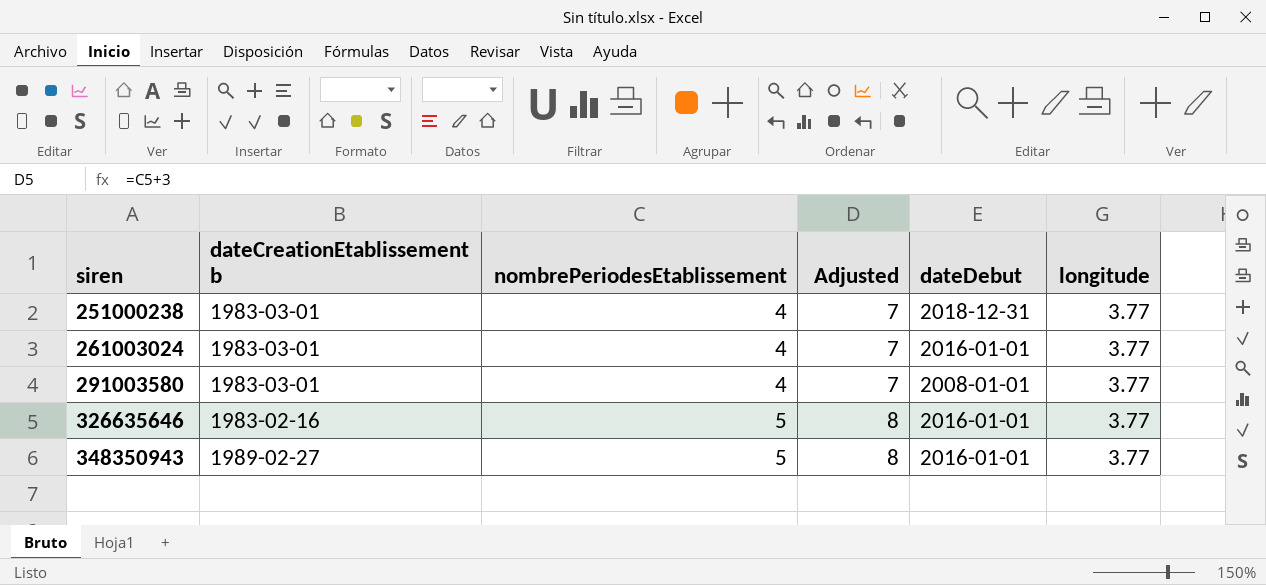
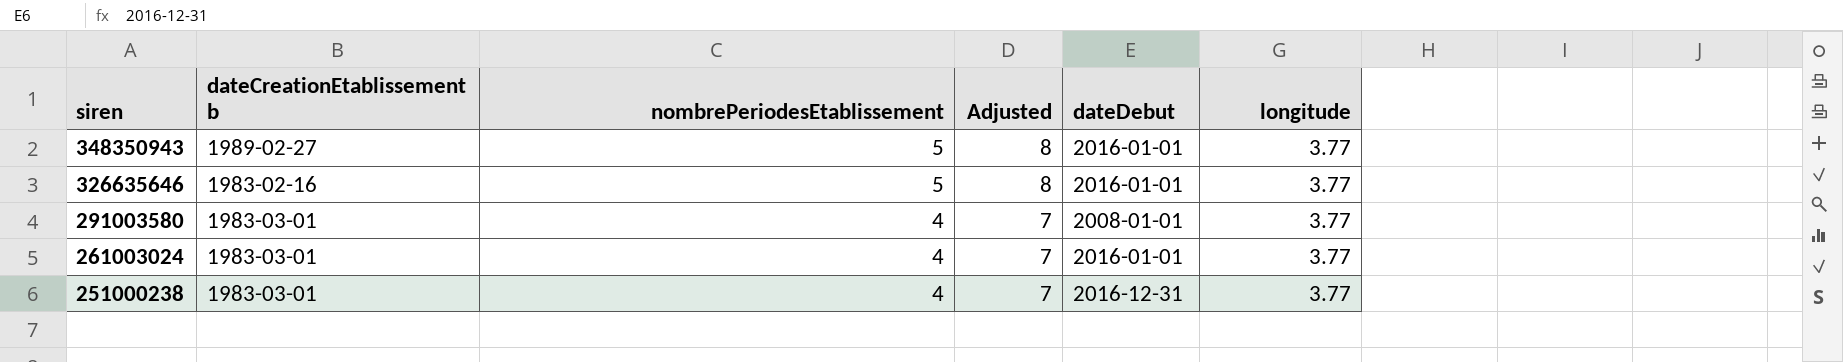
row order: siren ascending -> siren descending
251000238 | dateDebut: 2018-12-31 -> 2016-12-31

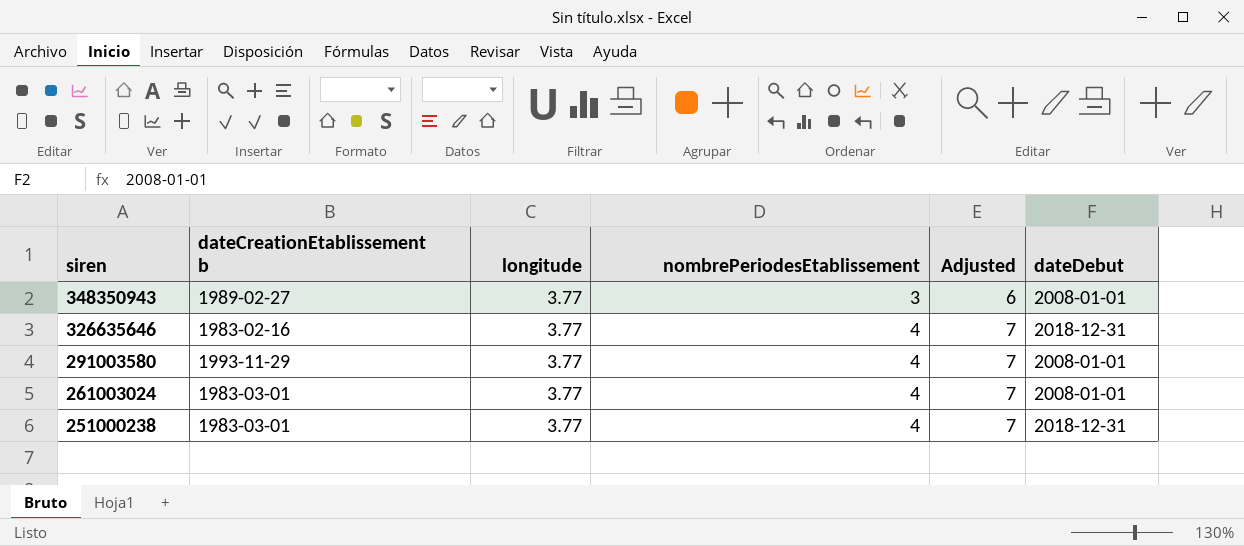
column longitude | position: 6 -> 3
348350943 | nombrePeriodesEtablissement: 5 -> 3
348350943 | Adjusted: 8 -> 6
348350943 | dateDebut: 2016-01-01 -> 2008-01-01
326635646 | nombrePeriodesEtablissement: 5 -> 4
326635646 | Adjusted: 8 -> 7
326635646 | dateDebut: 2016-01-01 -> 2018-12-31
291003580 | dateCreationEtablissement b: 1983-03-01 -> 1993-11-29
261003024 | dateDebut: 2016-01-01 -> 2008-01-01
251000238 | dateDebut: 2016-12-31 -> 2018-12-31

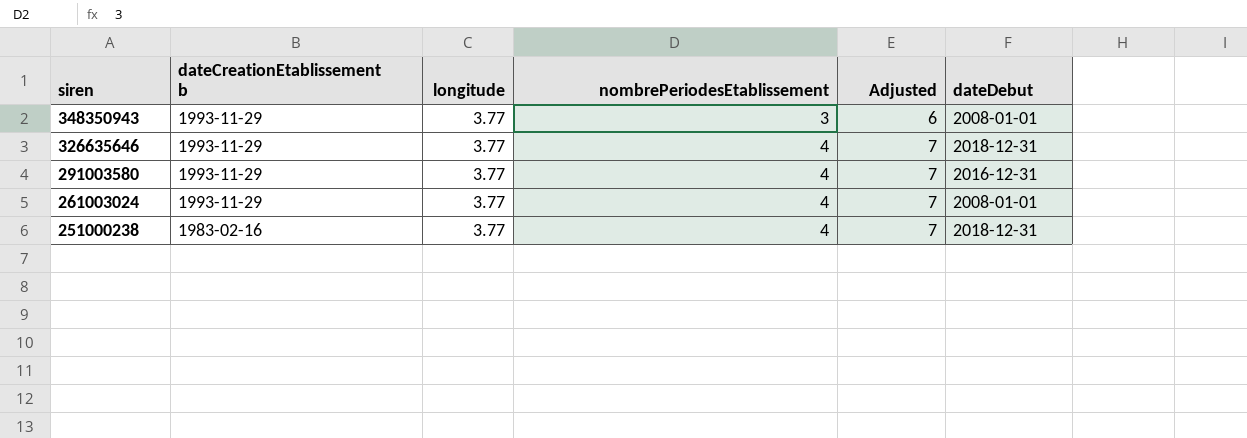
348350943 | dateCreationEtablissement b: 1989-02-27 -> 1993-11-29
326635646 | dateCreationEtablissement b: 1983-02-16 -> 1993-11-29
291003580 | dateDebut: 2008-01-01 -> 2016-12-31
261003024 | dateCreationEtablissement b: 1983-03-01 -> 1993-11-29
251000238 | dateCreationEtablissement b: 1983-03-01 -> 1983-02-16

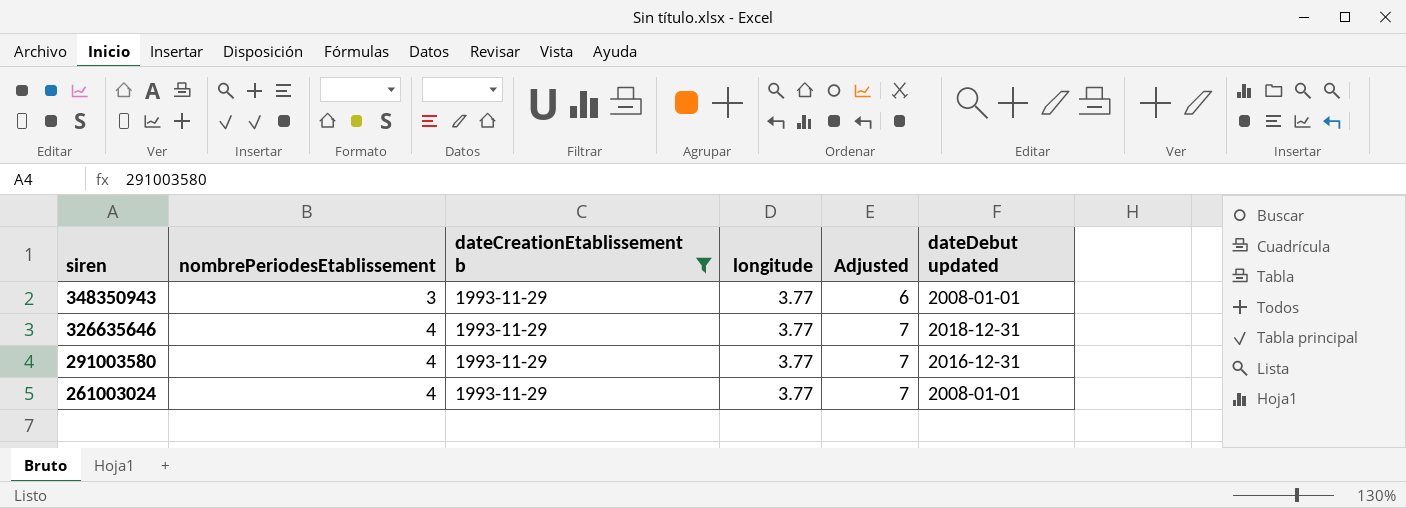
filter: none -> dateCreationEtablissement b = 1993-11-29
column nombrePeriodesEtablissement | position: 4 -> 2
column name: dateDebut -> dateDebut updated

